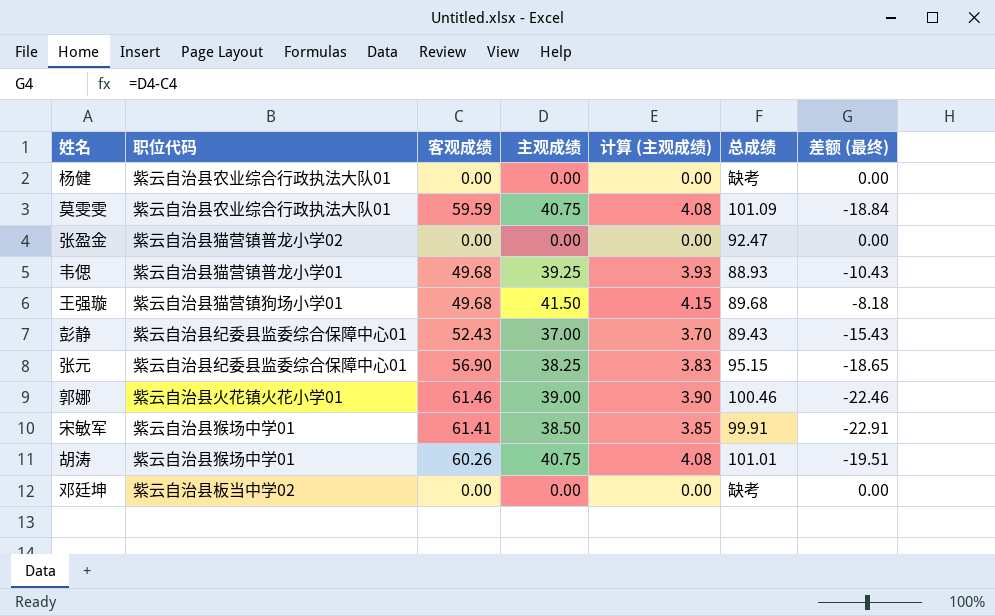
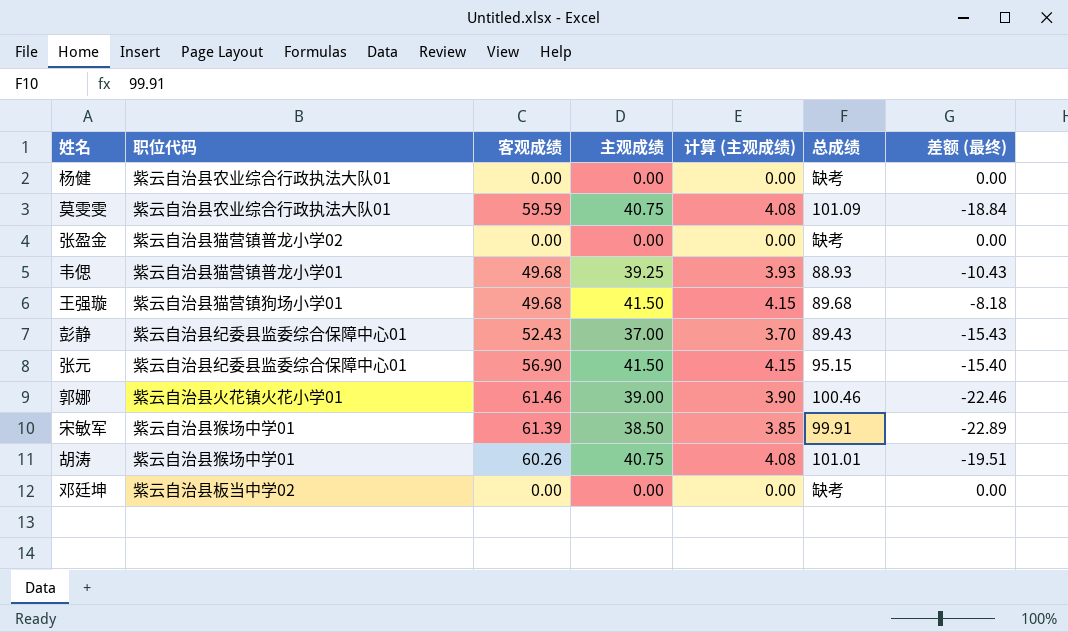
张盈金 | 总成绩: 92.47 -> 缺考
张元 | 主观成绩: 38.25 -> 41.50
张元 | 计算 (主观成绩): 3.83 -> 4.15
张元 | 差额 (最终): -18.65 -> -15.40
宋敏军 | 客观成绩: 61.41 -> 61.39
宋敏军 | 差额 (最终): -22.91 -> -22.89

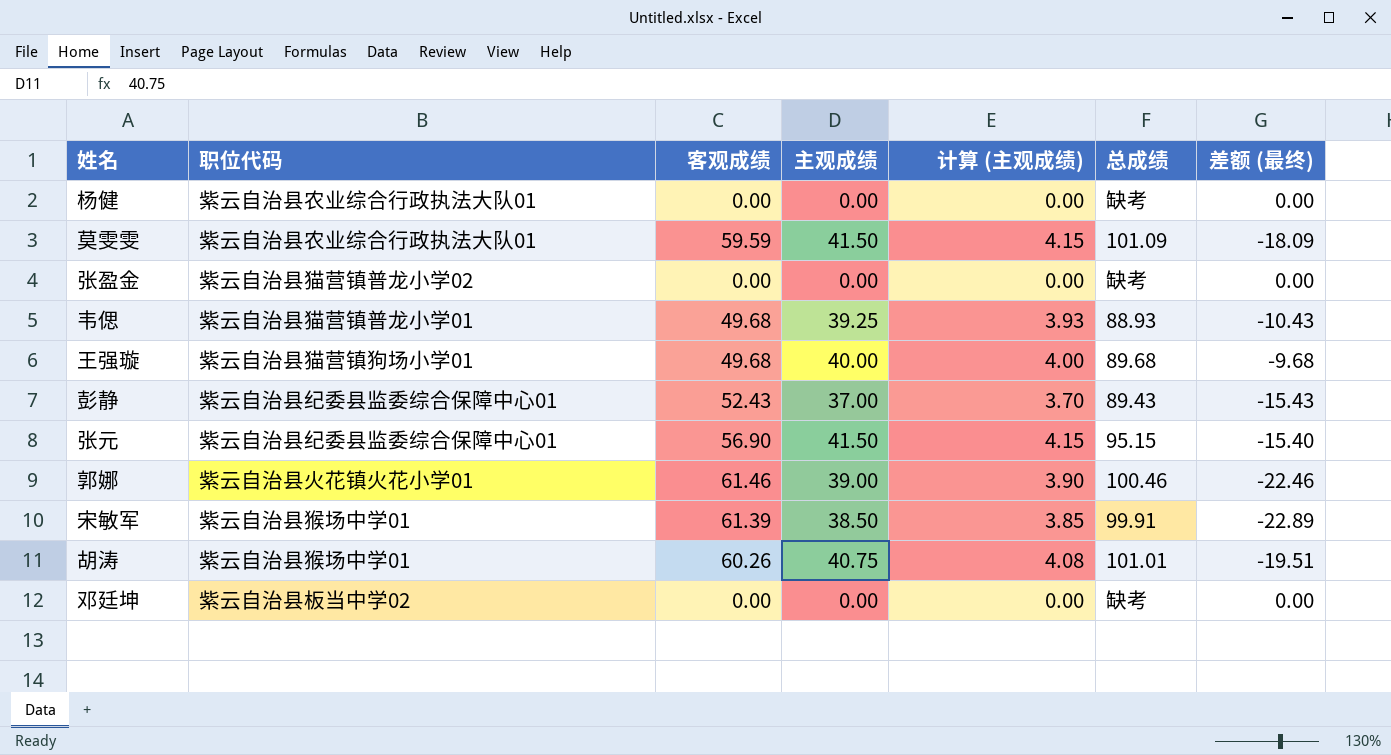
莫雯雯 | 主观成绩: 40.75 -> 41.50
莫雯雯 | 计算 (主观成绩): 4.08 -> 4.15
莫雯雯 | 差额 (最终): -18.84 -> -18.09
王强璇 | 主观成绩: 41.50 -> 40.00
王强璇 | 计算 (主观成绩): 4.15 -> 4.00
王强璇 | 差额 (最终): -8.18 -> -9.68

